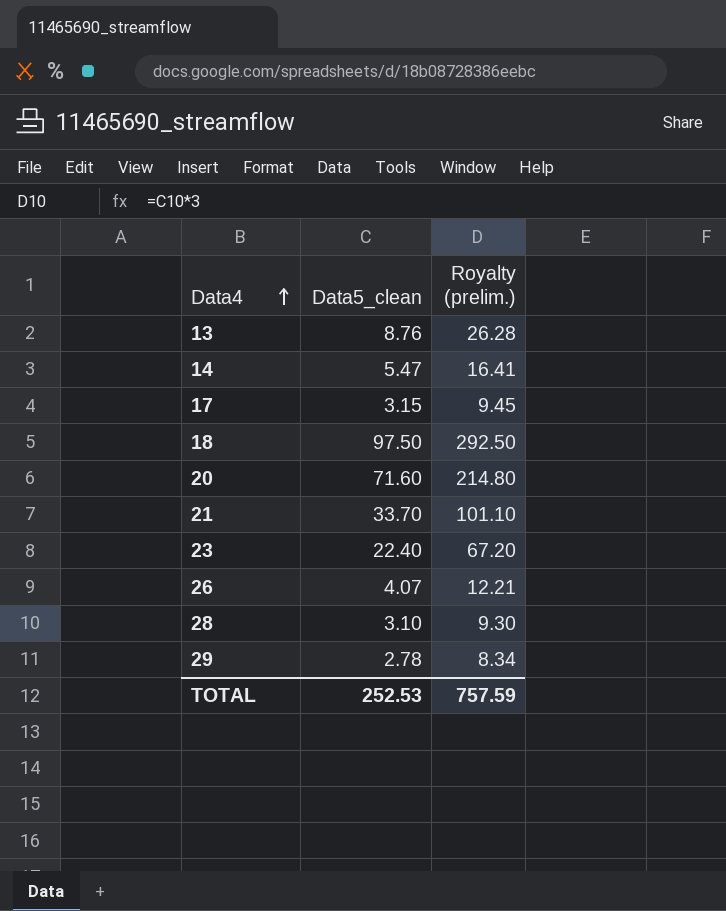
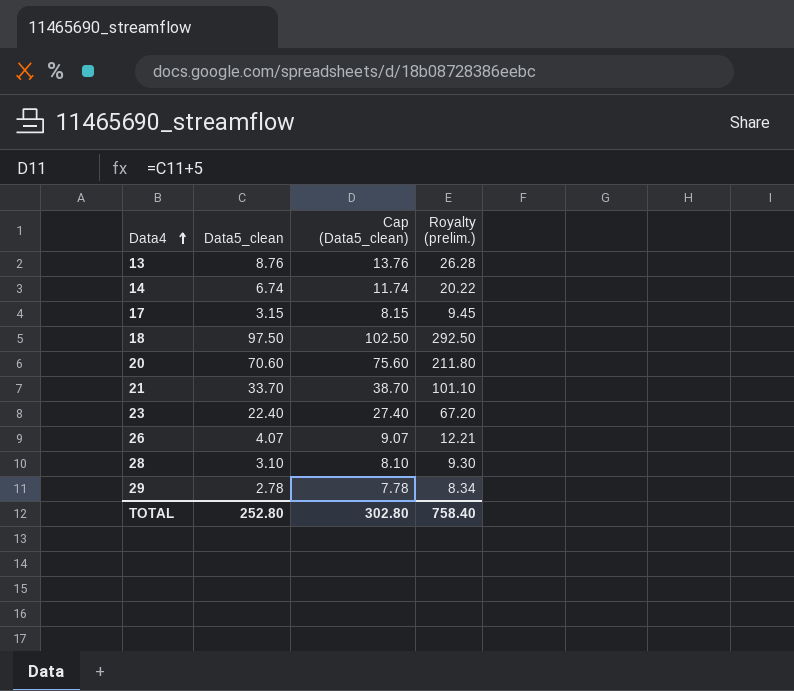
column Cap (Data5_clean) | formula: none -> [Data5_clean] + 5
14 | Data5_clean: 5.47 -> 6.74
14 | Royalty (prelim.): 16.41 -> 20.22
20 | Data5_clean: 71.60 -> 70.60
20 | Royalty (prelim.): 214.80 -> 211.80
TOTAL | Data5_clean: 252.53 -> 252.80
TOTAL | Royalty (prelim.): 757.59 -> 758.40

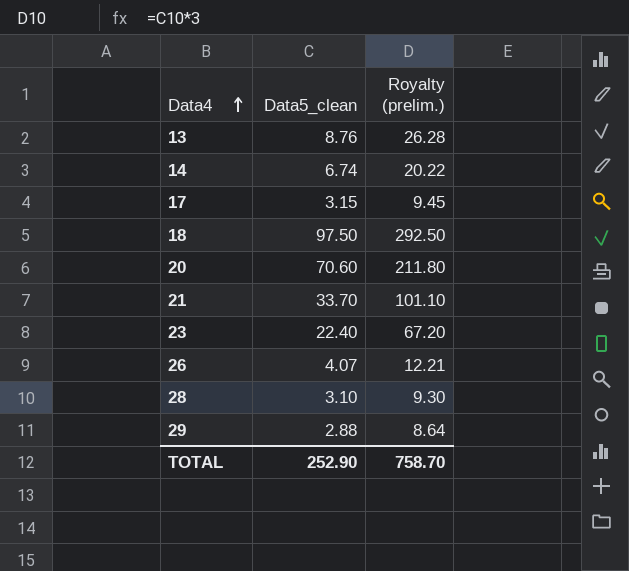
column Cap (Data5_clean) | formula: [Data5_clean] + 5 -> none
29 | Data5_clean: 2.78 -> 2.88
29 | Royalty (prelim.): 8.34 -> 8.64
TOTAL | Data5_clean: 252.80 -> 252.90
TOTAL | Royalty (prelim.): 758.40 -> 758.70

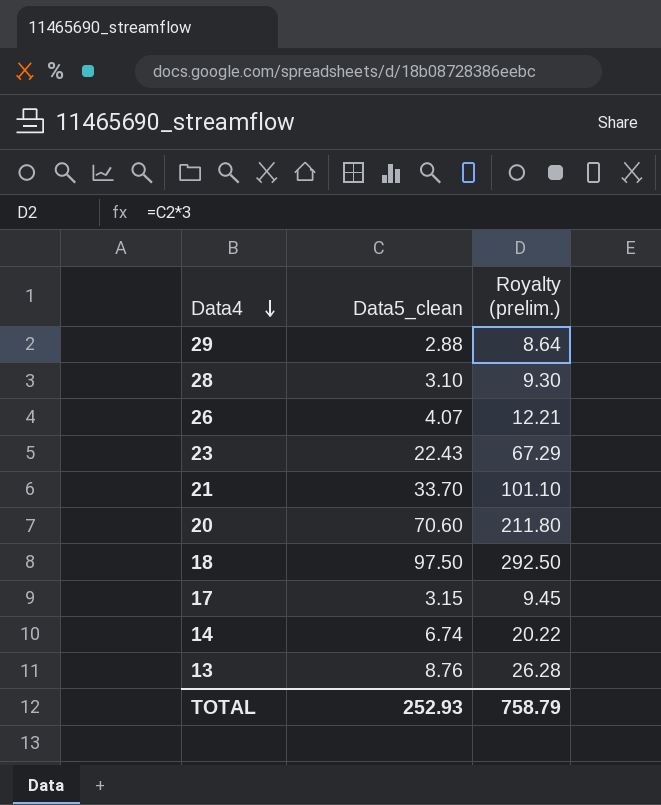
row order: Data4 ascending -> Data4 descending
23 | Data5_clean: 22.40 -> 22.43
23 | Royalty (prelim.): 67.20 -> 67.29
TOTAL | Data5_clean: 252.90 -> 252.93
TOTAL | Royalty (prelim.): 758.70 -> 758.79

